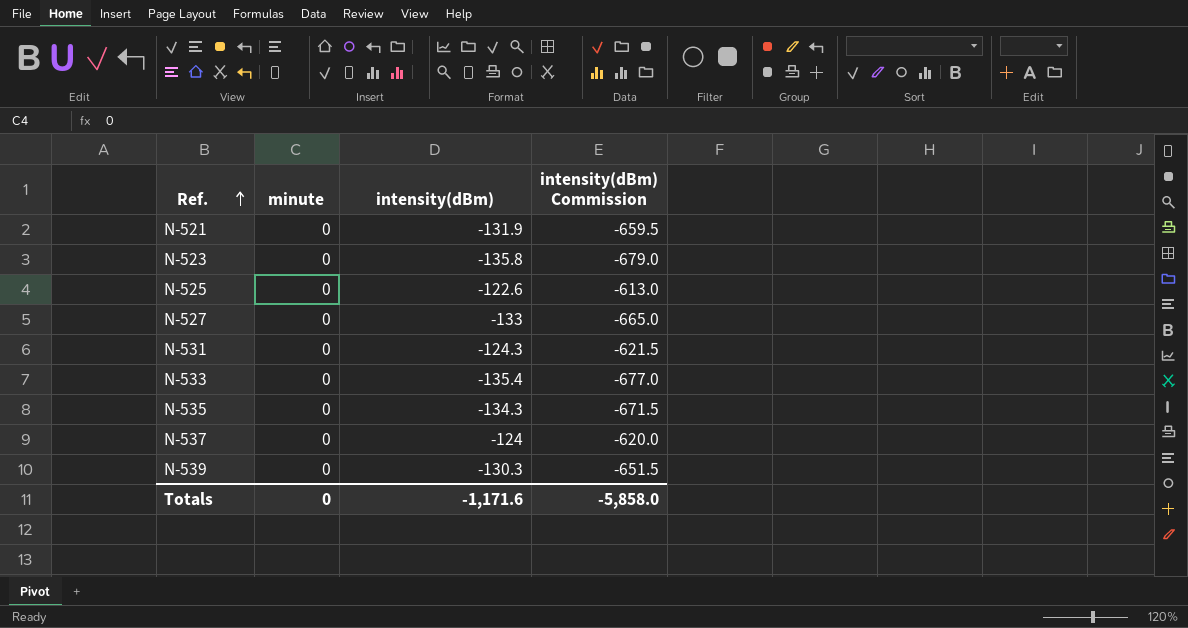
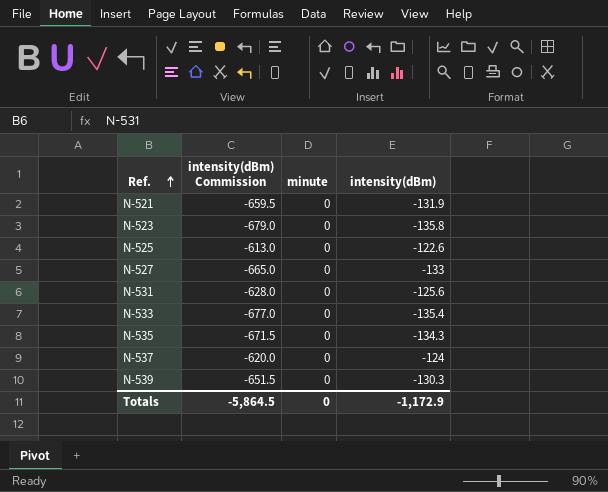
column intensity(dBm) Commission | position: 4 -> 2
N-531 | intensity(dBm) Commission: -621.5 -> -628.0
N-531 | intensity(dBm): -124.3 -> -125.6
Totals | intensity(dBm) Commission: -5,858.0 -> -5,864.5
Totals | intensity(dBm): -1,171.6 -> -1,172.9

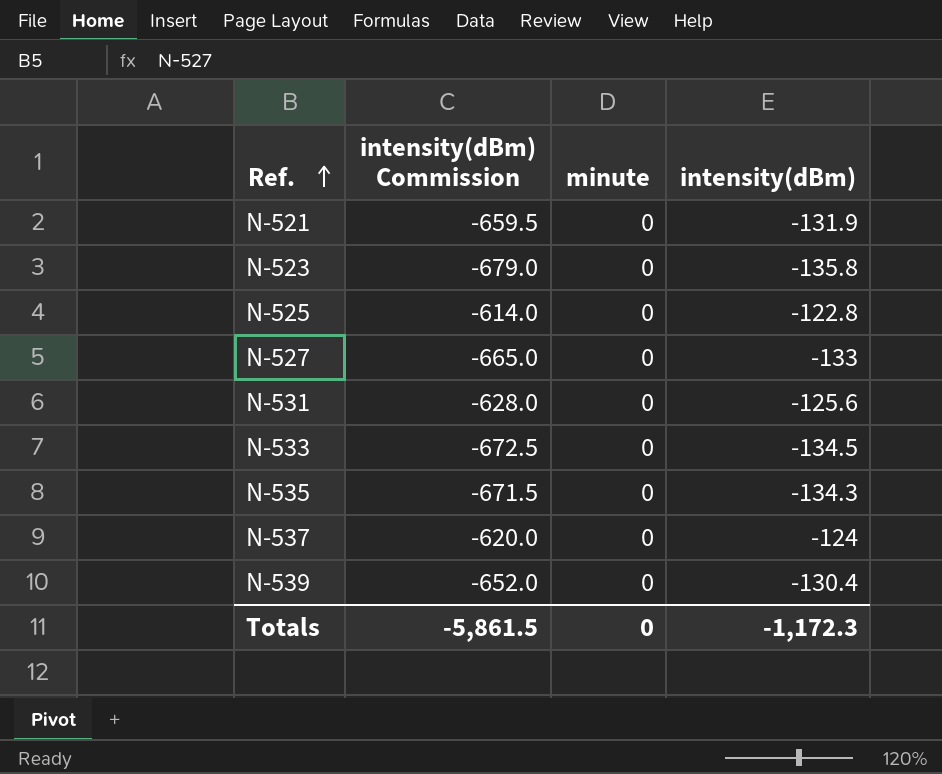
N-525 | intensity(dBm) Commission: -613.0 -> -614.0
N-525 | intensity(dBm): -122.6 -> -122.8
N-533 | intensity(dBm) Commission: -677.0 -> -672.5
N-533 | intensity(dBm): -135.4 -> -134.5
N-539 | intensity(dBm) Commission: -651.5 -> -652.0
N-539 | intensity(dBm): -130.3 -> -130.4
Totals | intensity(dBm) Commission: -5,864.5 -> -5,861.5
Totals | intensity(dBm): -1,172.9 -> -1,172.3

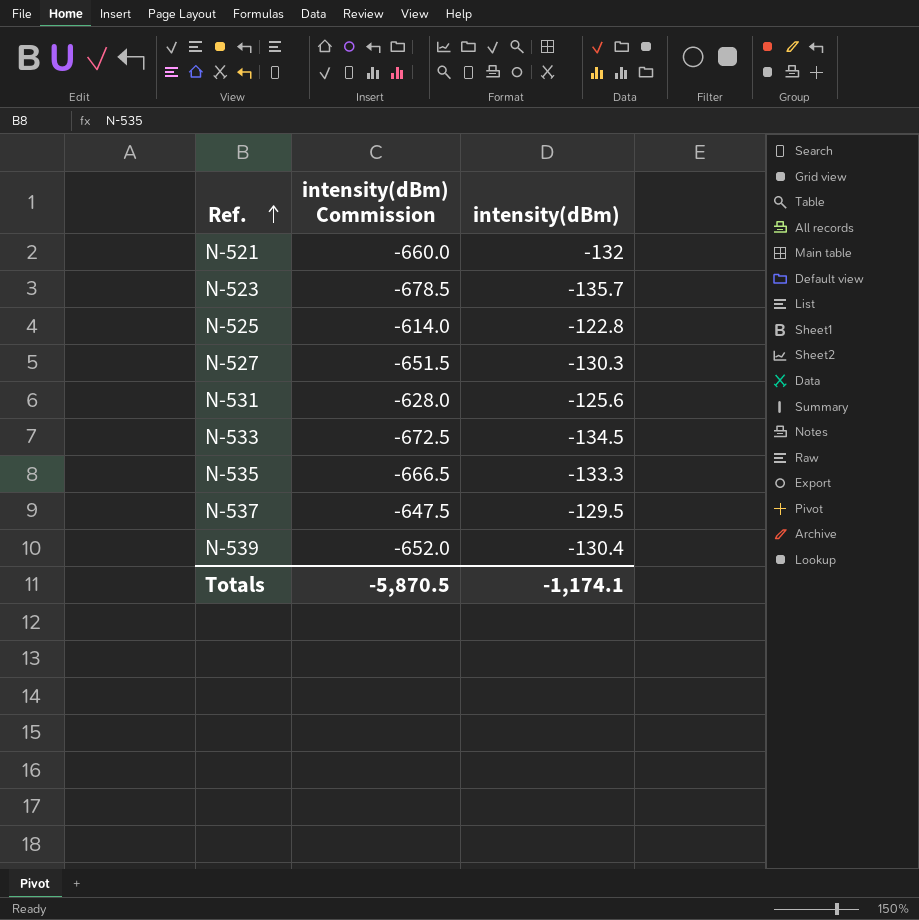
column minute | position: 3 -> none
N-521 | intensity(dBm) Commission: -659.5 -> -660.0
N-521 | intensity(dBm): -131.9 -> -132
N-523 | intensity(dBm) Commission: -679.0 -> -678.5
N-523 | intensity(dBm): -135.8 -> -135.7
N-527 | intensity(dBm) Commission: -665.0 -> -651.5
N-527 | intensity(dBm): -133 -> -130.3
N-535 | intensity(dBm) Commission: -671.5 -> -666.5
N-535 | intensity(dBm): -134.3 -> -133.3
N-537 | intensity(dBm) Commission: -620.0 -> -647.5
N-537 | intensity(dBm): -124 -> -129.5
Totals | intensity(dBm) Commission: -5,861.5 -> -5,870.5
Totals | intensity(dBm): -1,172.3 -> -1,174.1

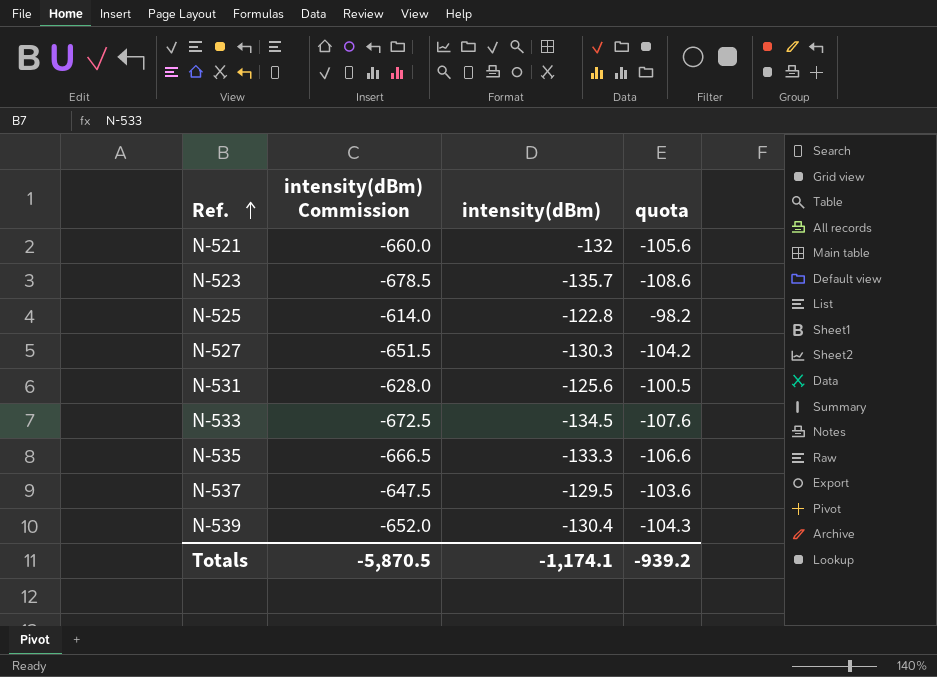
column quota | formula: none -> [intensity(dBm)] * 0.8

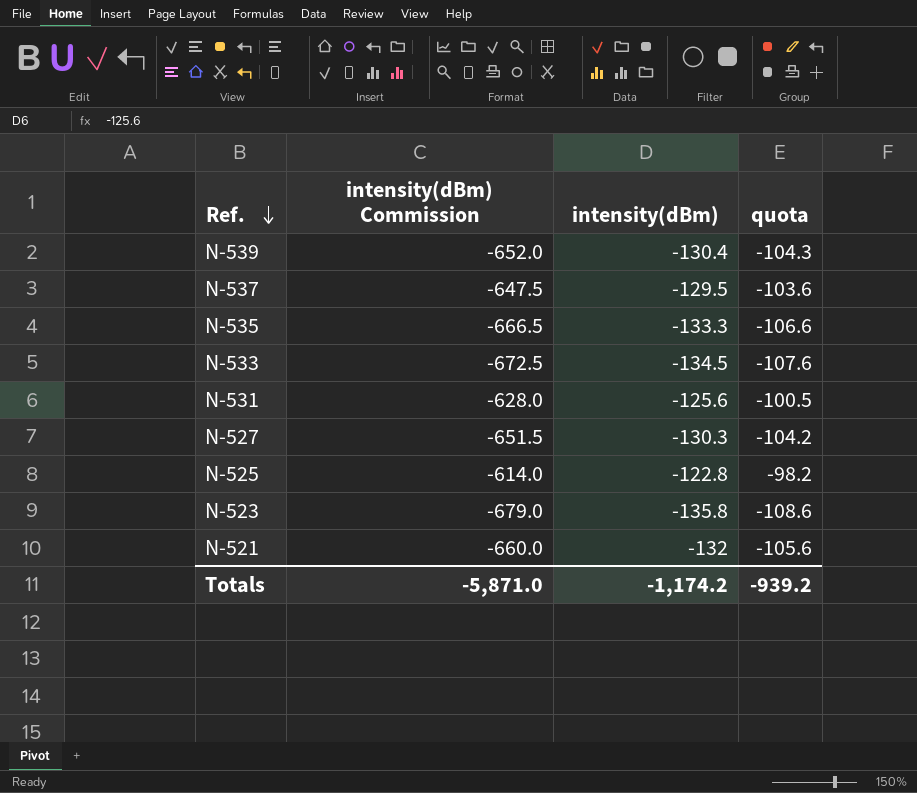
row order: Ref. ascending -> Ref. descending
N-523 | intensity(dBm) Commission: -678.5 -> -679.0
N-523 | intensity(dBm): -135.7 -> -135.8
Totals | intensity(dBm) Commission: -5,870.5 -> -5,871.0
Totals | intensity(dBm): -1,174.1 -> -1,174.2

